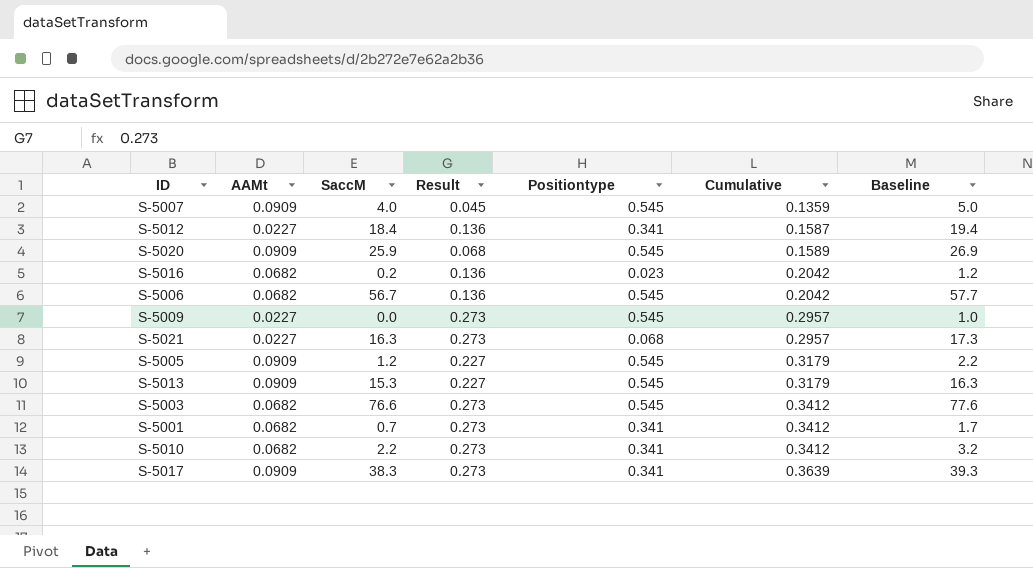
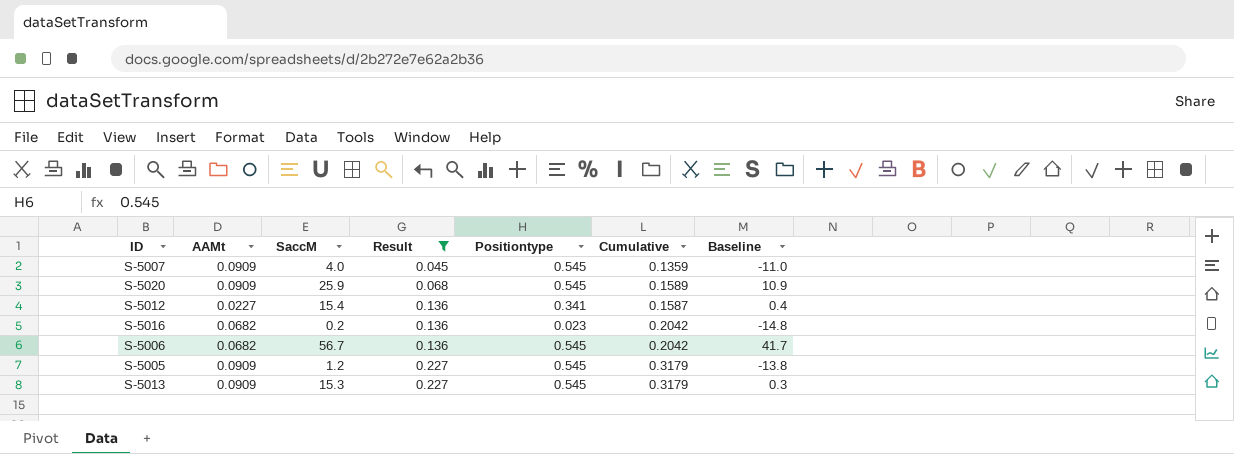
filter: none -> Result != 0.273
row order: Cumulative ascending -> Result ascending
column Baseline | formula: [SaccM] + 1 -> [SaccM] - 15
S-5012 | SaccM: 18.4 -> 15.4

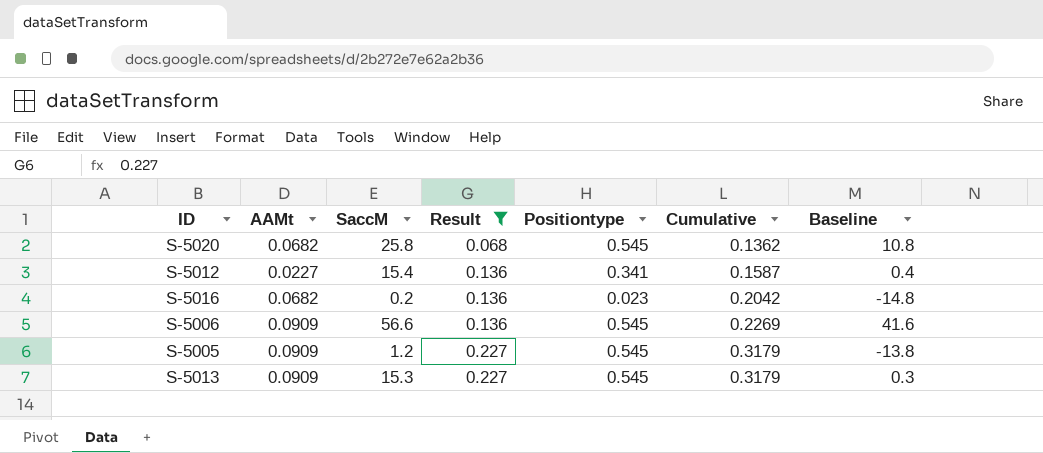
row S-5007: 0.0909 | 4.0 | 0.045 | 0.545 | 0.1359 | -11.0 -> none
S-5020 | AAMt: 0.0909 -> 0.0682
S-5020 | SaccM: 25.9 -> 25.8
S-5020 | Cumulative: 0.1589 -> 0.1362
S-5020 | Baseline: 10.9 -> 10.8
S-5006 | AAMt: 0.0682 -> 0.0909
S-5006 | SaccM: 56.7 -> 56.6
S-5006 | Cumulative: 0.2042 -> 0.2269
S-5006 | Baseline: 41.7 -> 41.6

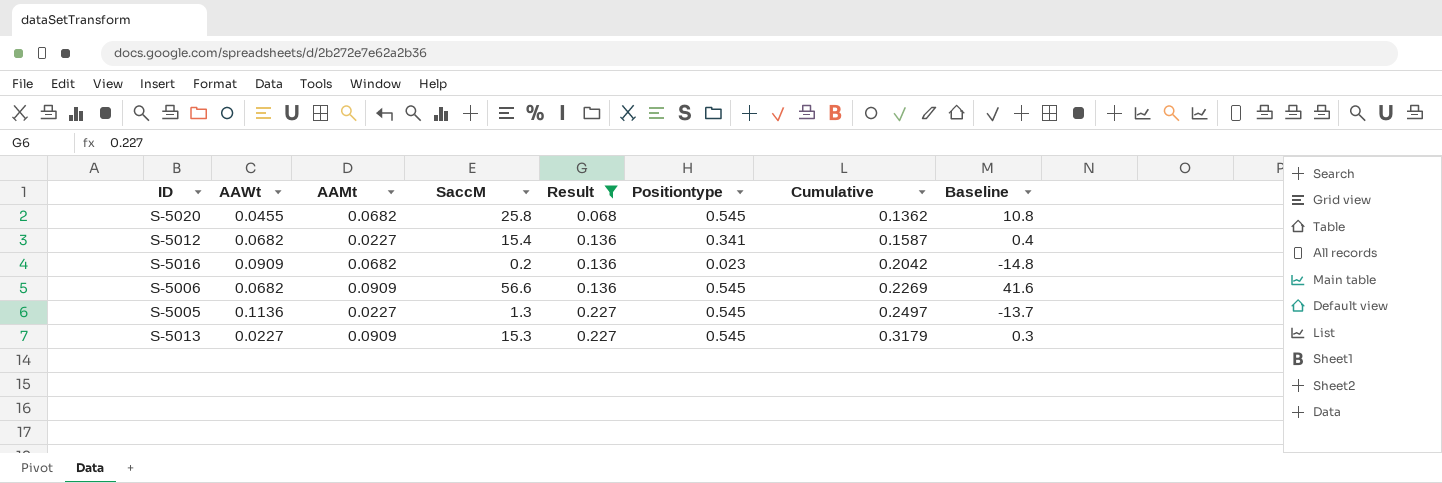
column AAWt | position: none -> 2
S-5005 | AAMt: 0.0909 -> 0.0227
S-5005 | SaccM: 1.2 -> 1.3
S-5005 | Cumulative: 0.3179 -> 0.2497
S-5005 | Baseline: -13.8 -> -13.7

